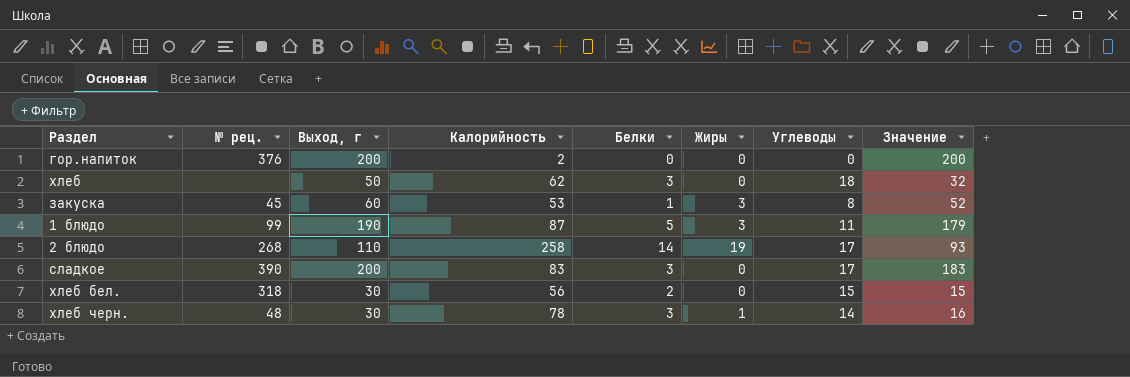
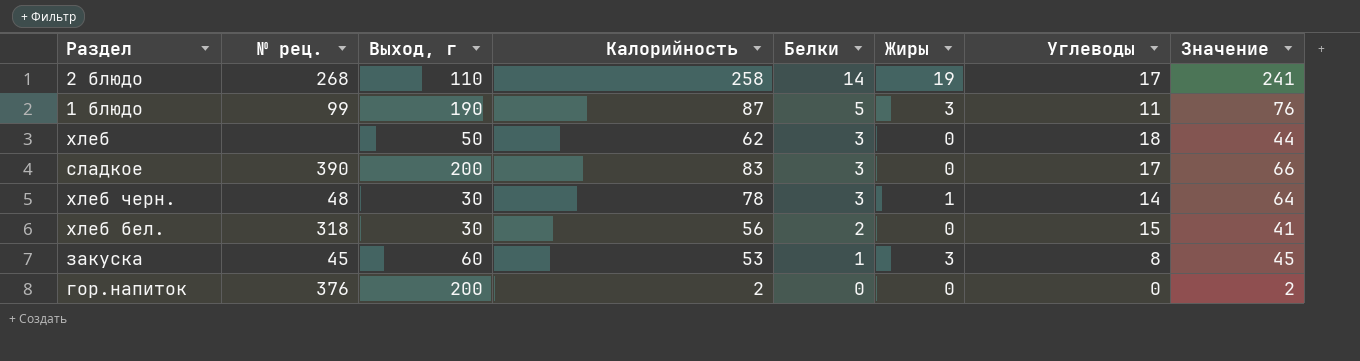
row order: none -> Белки descending
column Значение | formula: [Выход, г] - [Углеводы] -> [Калорийность] - [Углеводы]

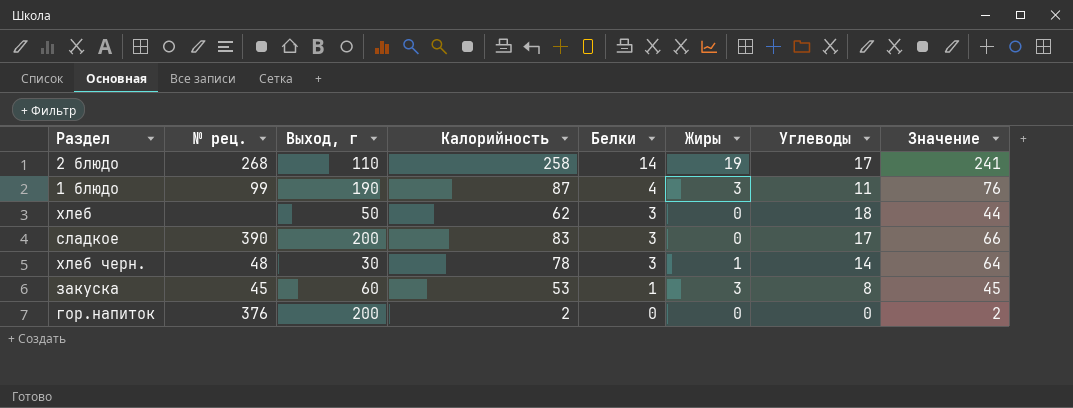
row хлеб бел.: 318 | 30 | 56 | 2 | 0 | 15 | 41 -> none
1 блюдо | Белки: 5 -> 4

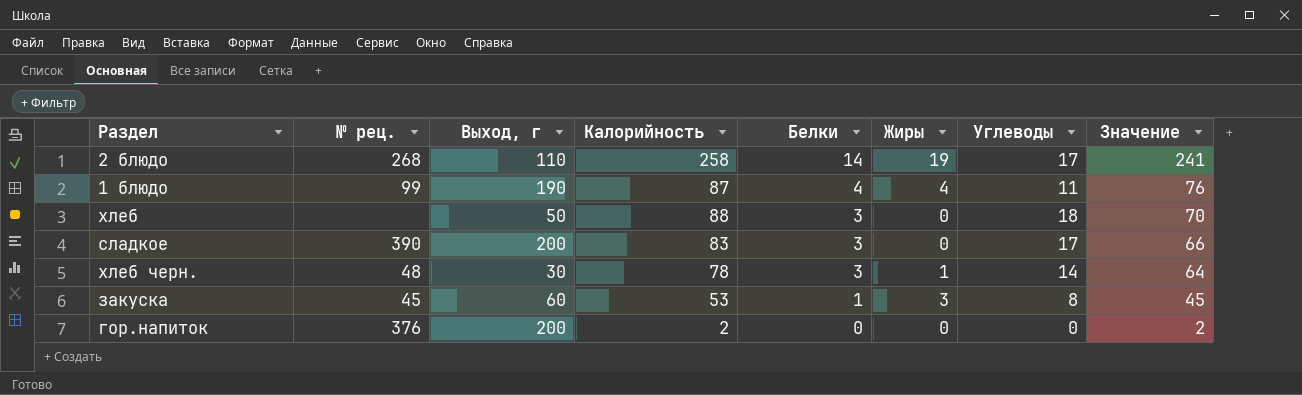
1 блюдо | Жиры: 3 -> 4
хлеб | Калорийность: 62 -> 88
хлеб | Значение: 44 -> 70

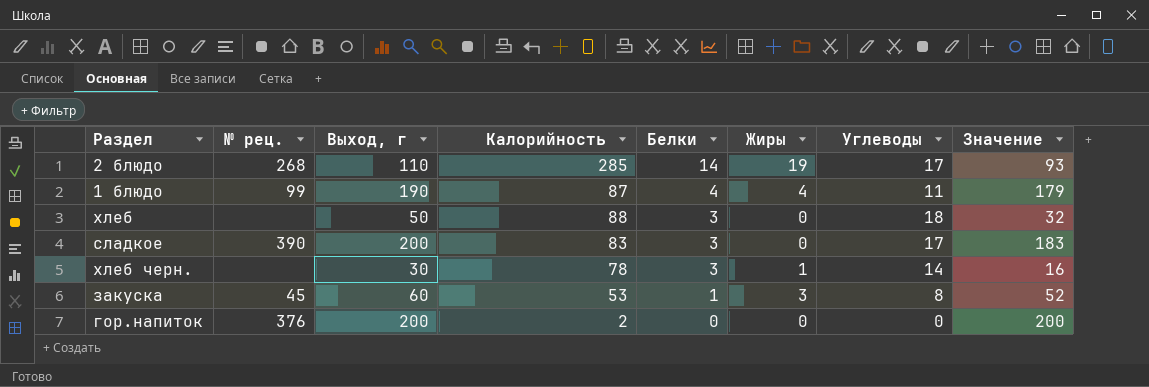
column Значение | formula: [Калорийность] - [Углеводы] -> [Выход, г] - [Углеводы]
2 блюдо | Калорийность: 258 -> 285
хлеб черн. | № рец.: 48 -> none

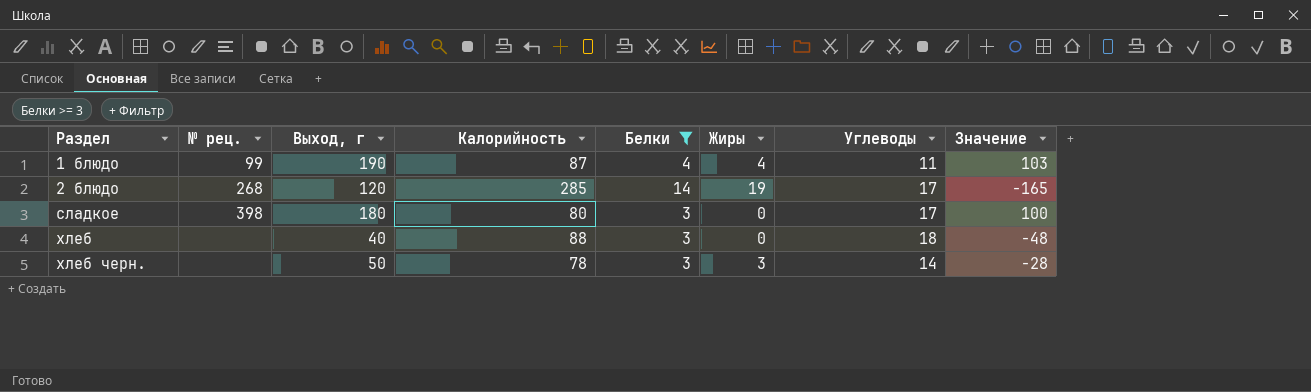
filter: none -> Белки >= 3
row order: Белки descending -> Раздел ascending
column Значение | formula: [Выход, г] - [Углеводы] -> [Выход, г] - [Калорийность]
2 блюдо | Выход, г: 110 -> 120
сладкое | № рец.: 390 -> 398
сладкое | Выход, г: 200 -> 180
сладкое | Калорийность: 83 -> 80
хлеб | Выход, г: 50 -> 40
хлеб черн. | Выход, г: 30 -> 50
хлеб черн. | Жиры: 1 -> 3

